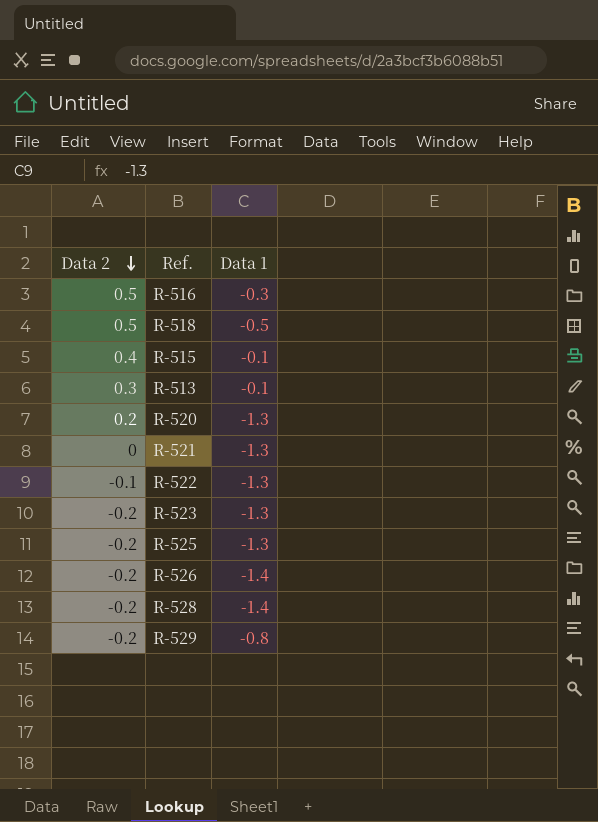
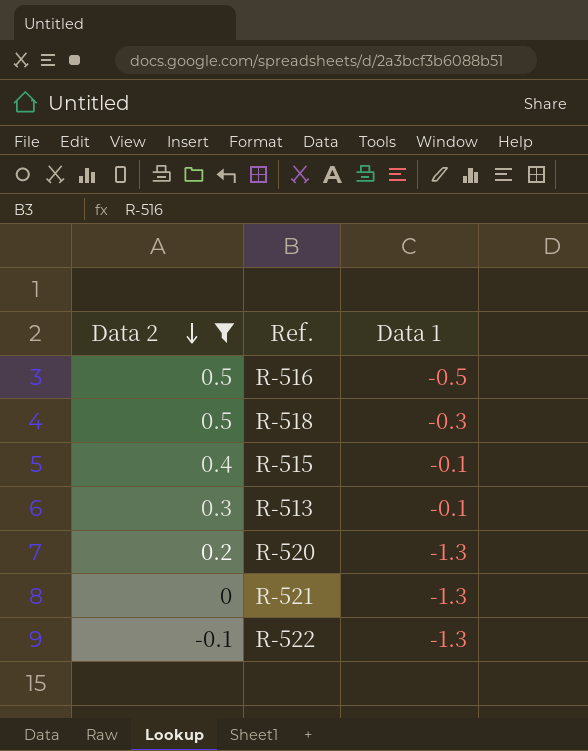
filter: none -> Data 2 != -0.2
R-516 | Data 1: -0.3 -> -0.5
R-518 | Data 1: -0.5 -> -0.3

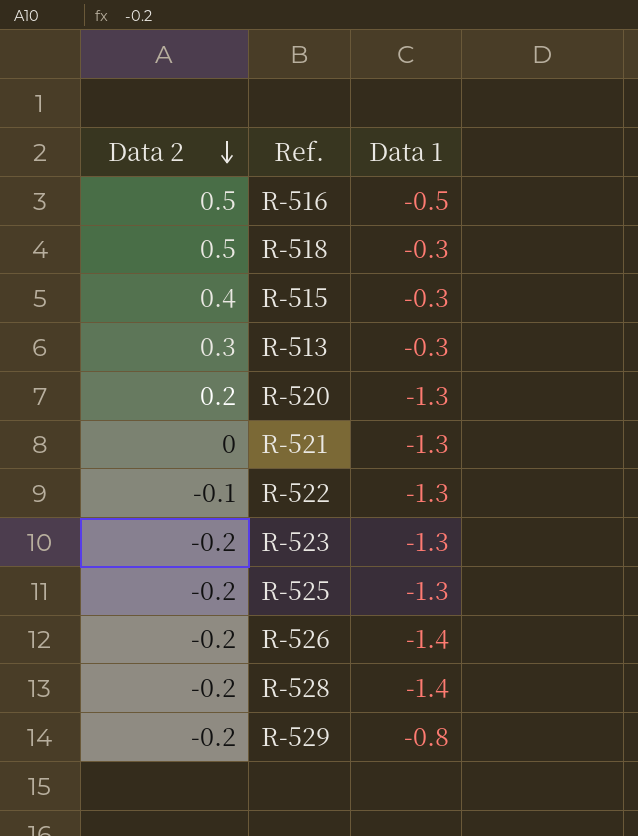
filter: Data 2 != -0.2 -> none
R-515 | Data 1: -0.1 -> -0.3
R-513 | Data 1: -0.1 -> -0.3

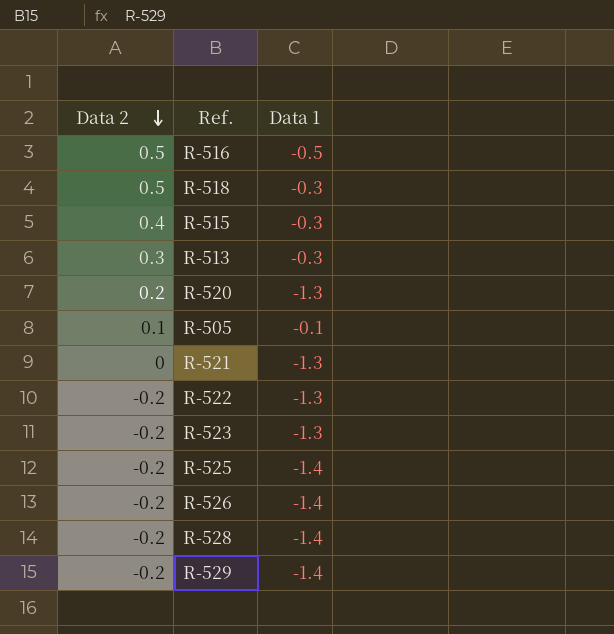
row R-505: none -> 0.1 | -0.1
R-522 | Data 2: -0.1 -> -0.2
R-525 | Data 1: -1.3 -> -1.4
R-529 | Data 1: -0.8 -> -1.4

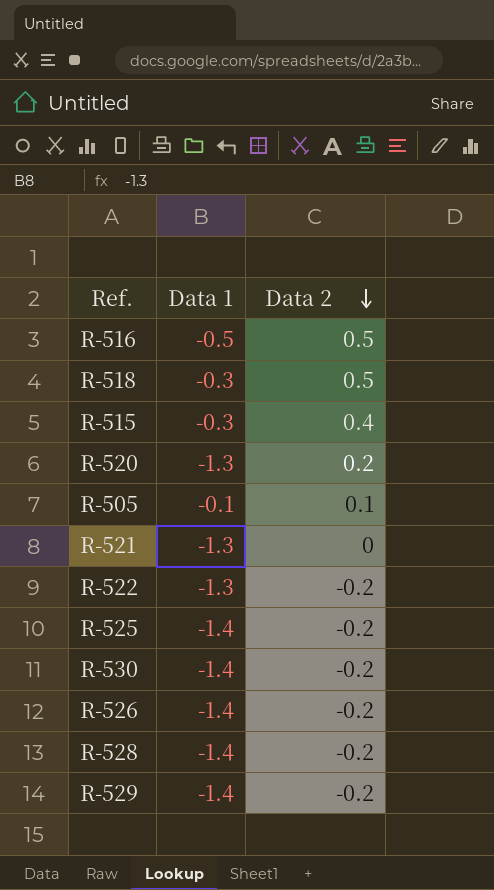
column Data 2 | position: 1 -> 3
row R-513: 0.3 | -0.3 -> none
row R-523: -0.2 | -1.3 -> none
row R-530: none -> -1.4 | -0.2

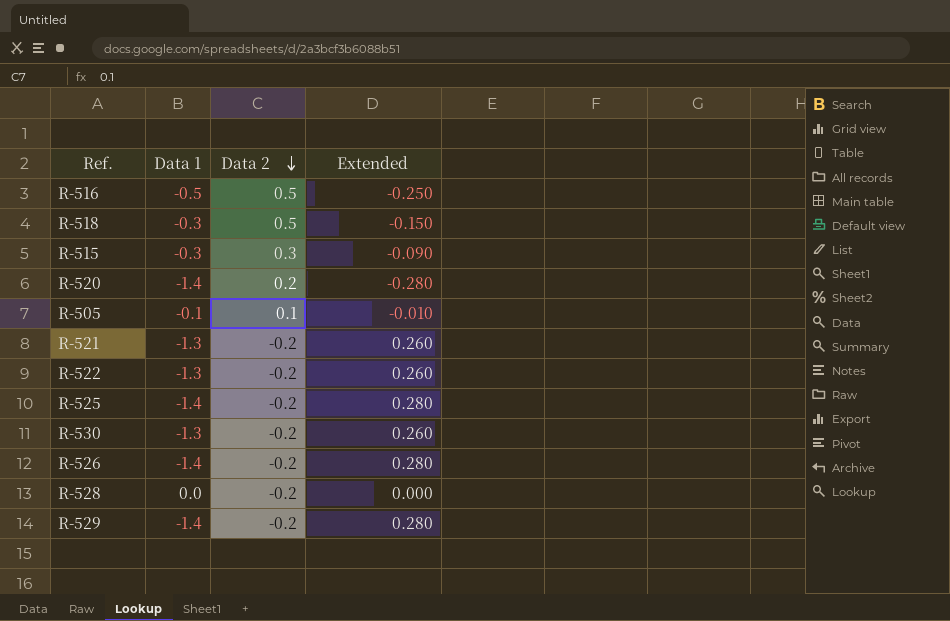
column Extended | formula: none -> [Data 1] * [Data 2]
R-515 | Data 2: 0.4 -> 0.3
R-520 | Data 1: -1.3 -> -1.4
R-521 | Data 2: 0 -> -0.2
R-530 | Data 1: -1.4 -> -1.3
R-528 | Data 1: -1.4 -> 0.0

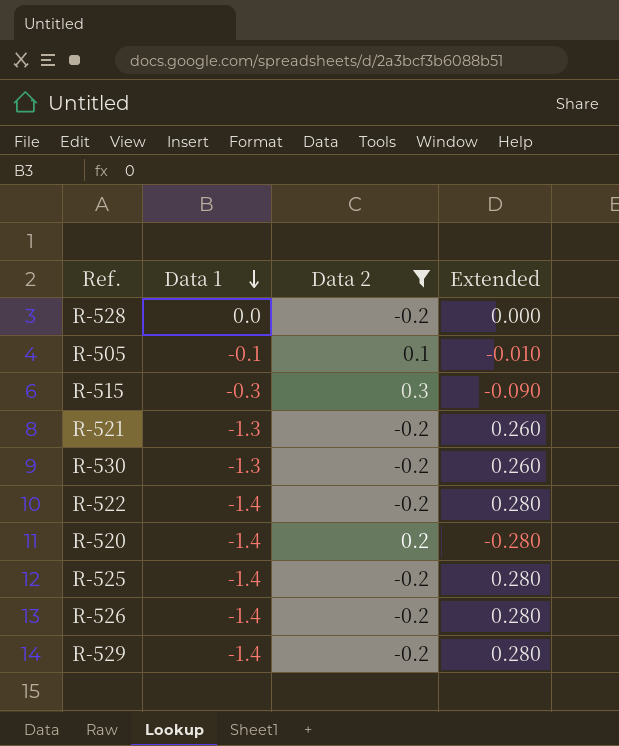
filter: none -> Data 2 != 0.5
row order: Data 2 descending -> Data 1 descending
R-522 | Data 1: -1.3 -> -1.4
R-522 | Extended: 0.260 -> 0.280

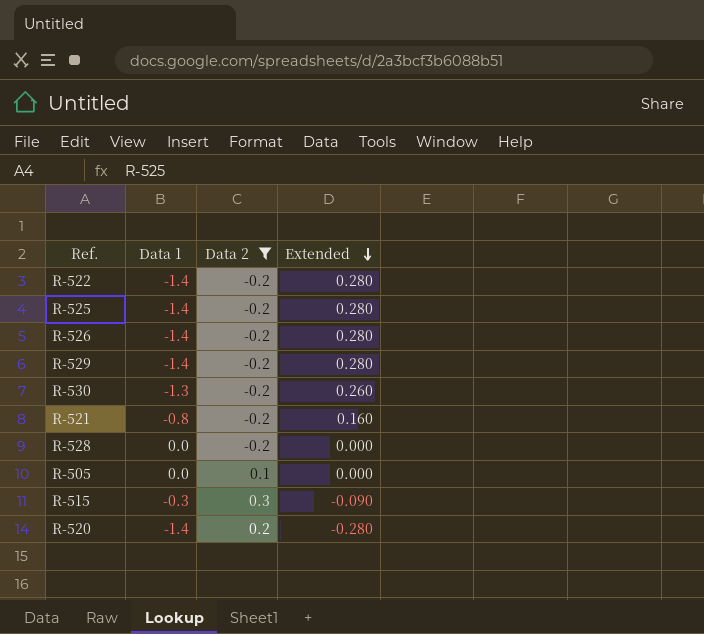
row order: Data 1 descending -> Extended descending
R-521 | Data 1: -1.3 -> -0.8
R-521 | Extended: 0.260 -> 0.160
R-505 | Data 1: -0.1 -> 0.0
R-505 | Extended: -0.010 -> 0.000

